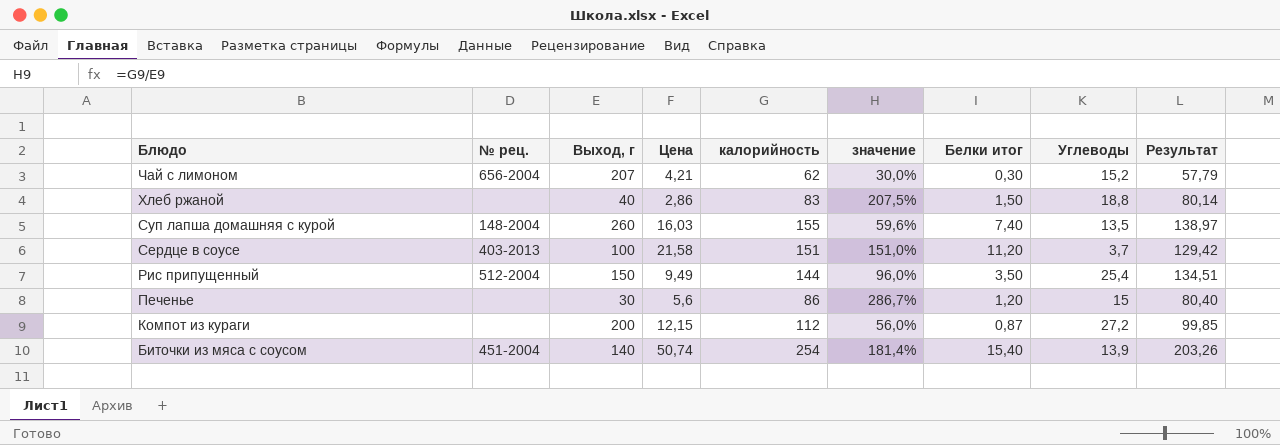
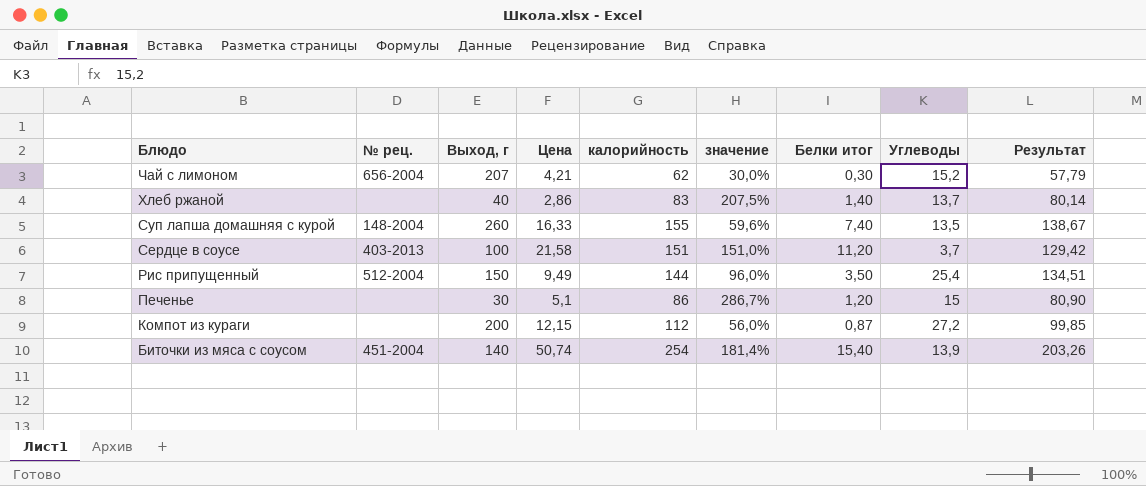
Хлеб ржаной | Белки итог: 1,50 -> 1,40
Хлеб ржаной | Углеводы: 18,8 -> 13,7
Суп лапша домашняя с курой | Цена: 16,03 -> 16,33
Суп лапша домашняя с курой | Результат: 138,97 -> 138,67
Печенье | Цена: 5,6 -> 5,1
Печенье | Результат: 80,40 -> 80,90

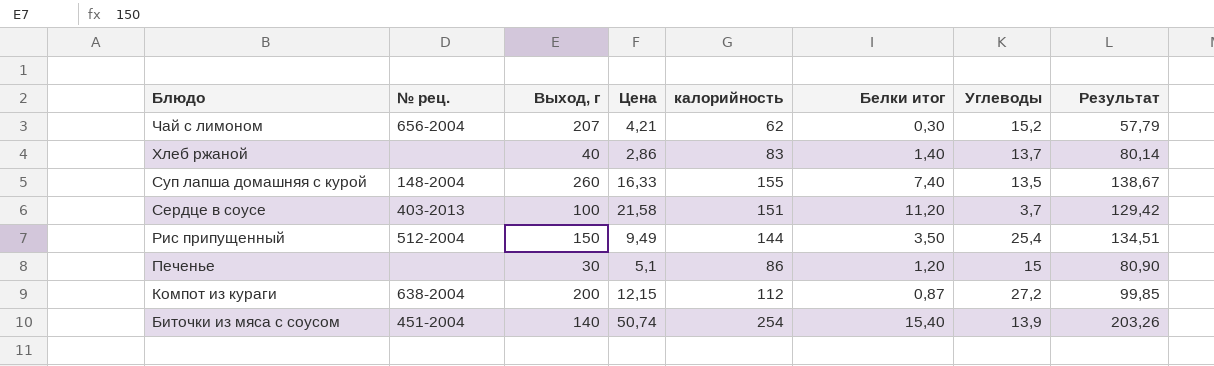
column значение | formula: [калорийность] / [Выход, г] -> none
Компот из кураги | № рец.: none -> 638-2004

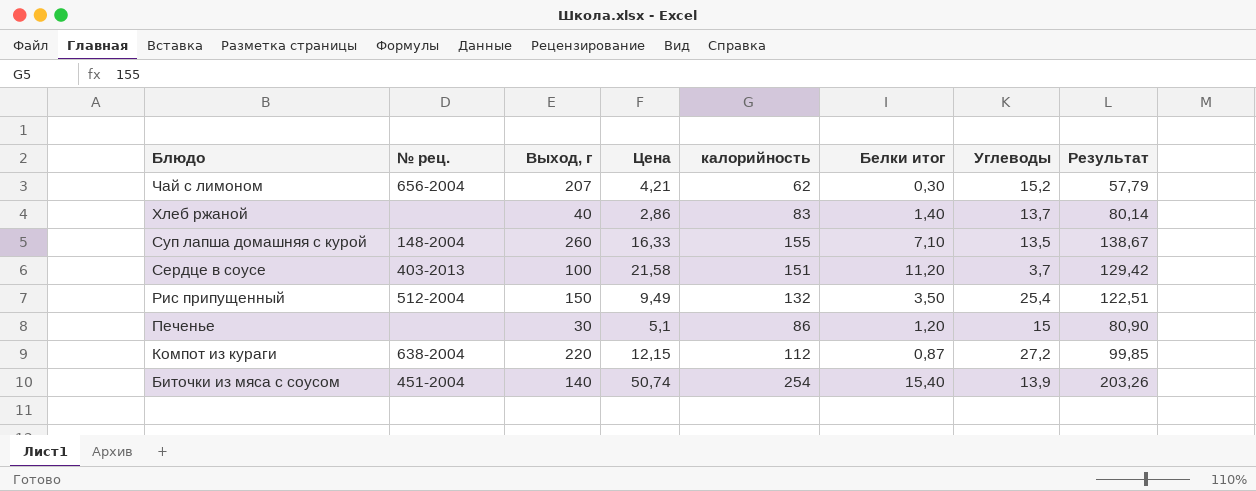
Суп лапша домашняя с курой | Белки итог: 7,40 -> 7,10
Рис припущенный | калорийность: 144 -> 132
Рис припущенный | Результат: 134,51 -> 122,51
Компот из кураги | Выход, г: 200 -> 220

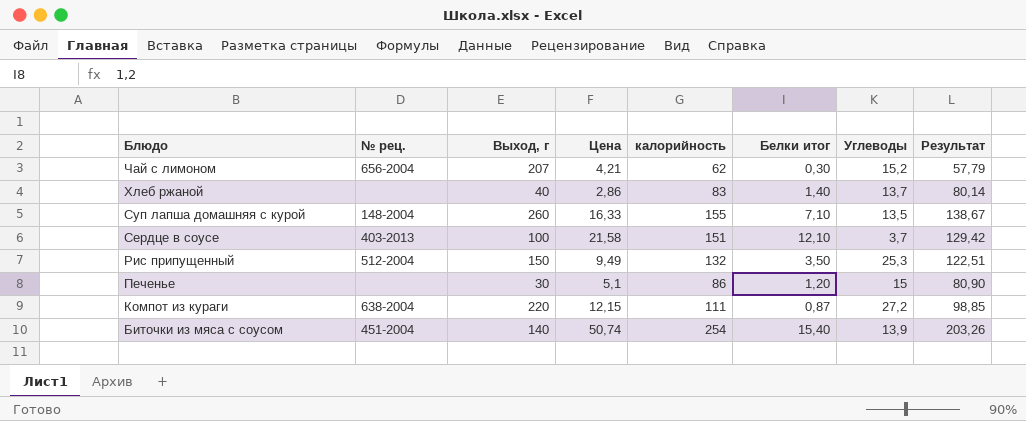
Сердце в соусе | Белки итог: 11,20 -> 12,10
Рис припущенный | Углеводы: 25,4 -> 25,3
Компот из кураги | калорийность: 112 -> 111
Компот из кураги | Результат: 99,85 -> 98,85

